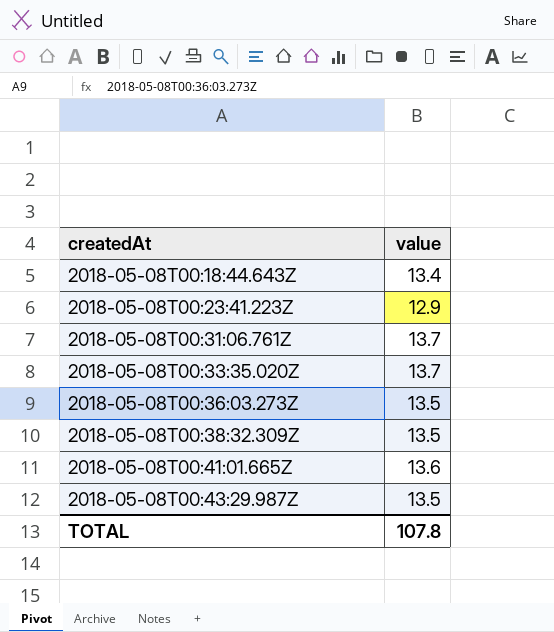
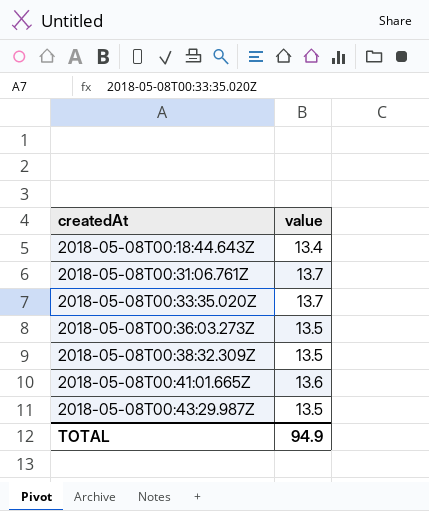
row 2018-05-08T00:23:41.223Z: 12.9 -> none
TOTAL | value: 107.8 -> 94.9

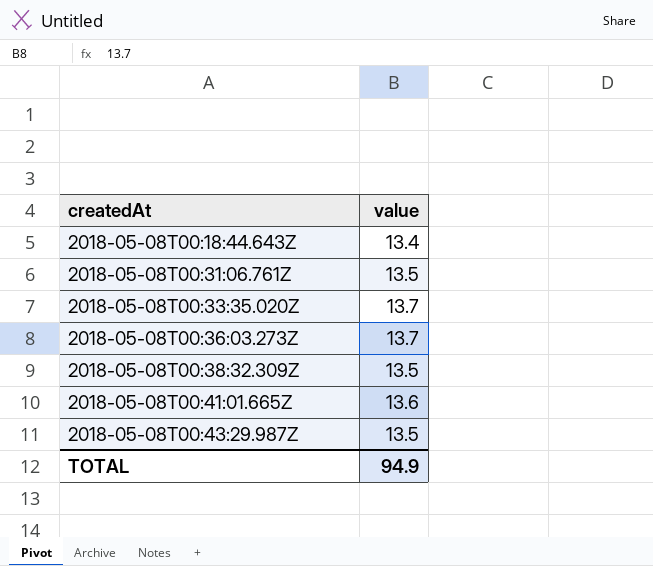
2018-05-08T00:31:06.761Z | value: 13.7 -> 13.5
2018-05-08T00:36:03.273Z | value: 13.5 -> 13.7

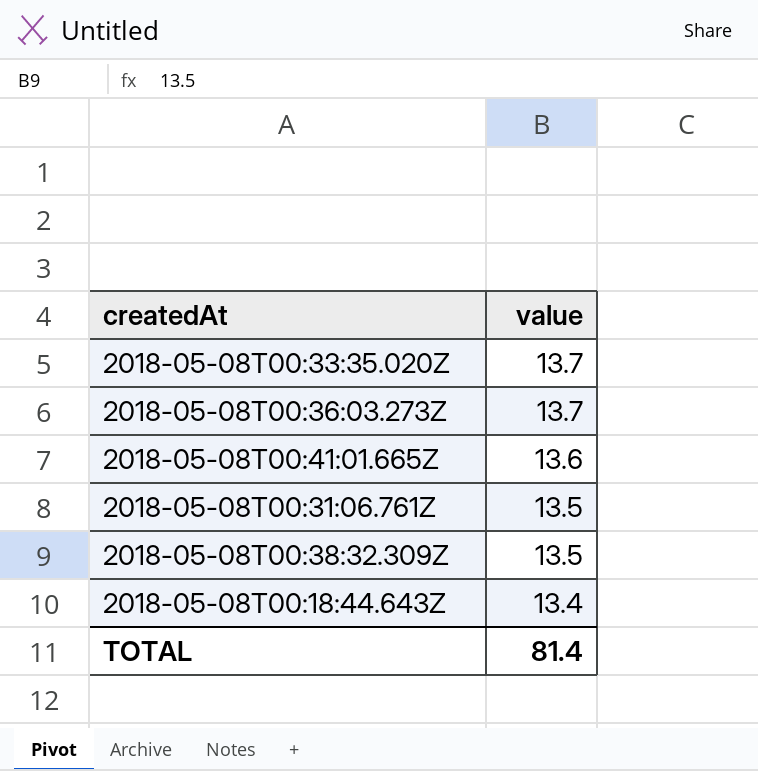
row order: createdAt ascending -> value descending
row 2018-05-08T00:43:29.987Z: 13.5 -> none
TOTAL | value: 94.9 -> 81.4

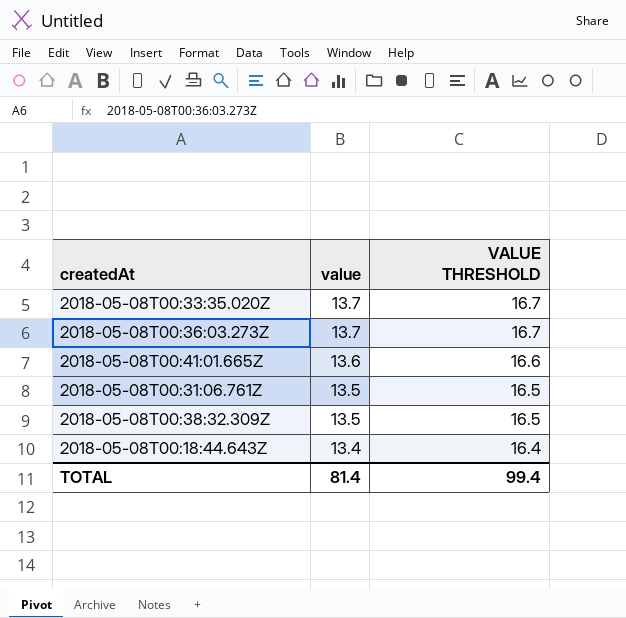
column VALUE THRESHOLD | formula: none -> [value] + 3

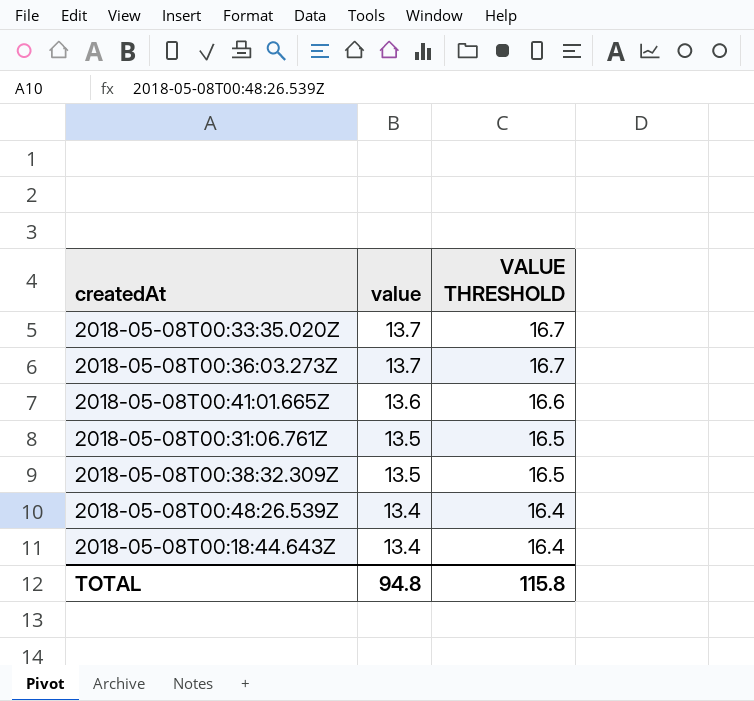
row 2018-05-08T00:48:26.539Z: none -> 13.4 | 16.4
TOTAL | value: 81.4 -> 94.8
TOTAL | VALUE THRESHOLD: 99.4 -> 115.8

